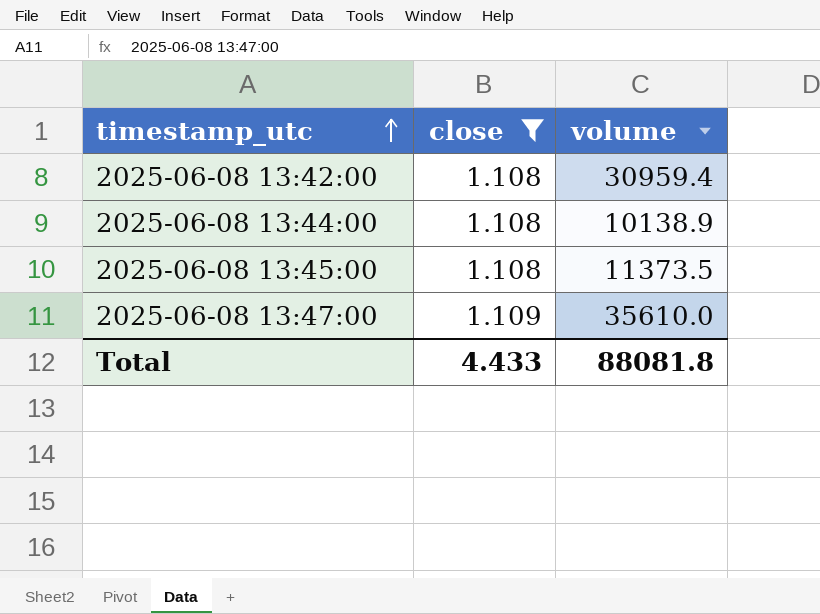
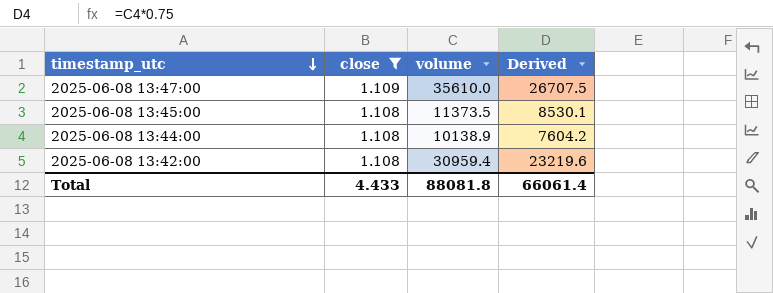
row order: timestamp_utc ascending -> timestamp_utc descending
column Derived | formula: none -> [volume] * 0.75

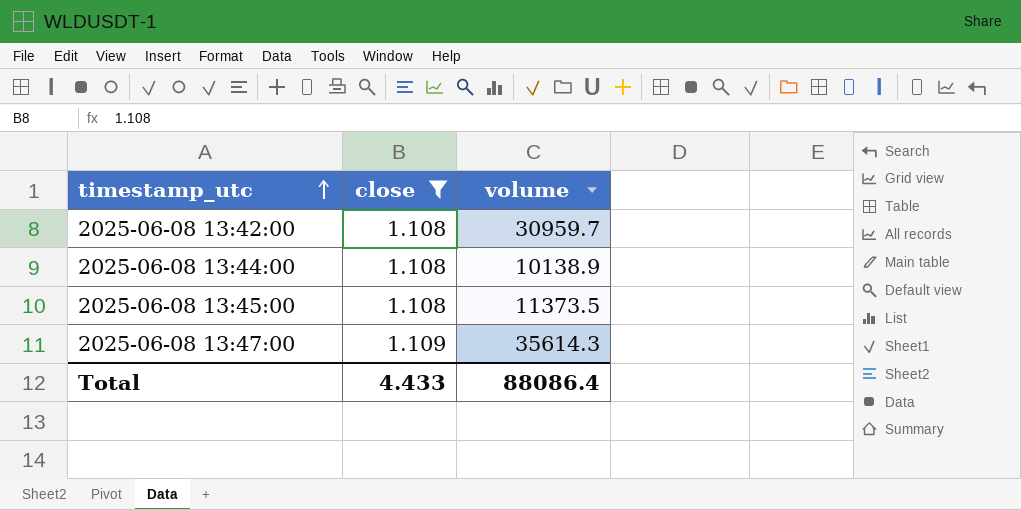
row order: timestamp_utc descending -> timestamp_utc ascending
column Derived | formula: [volume] * 0.75 -> none
2025-06-08 13:42:00 | volume: 30959.4 -> 30959.7
2025-06-08 13:47:00 | volume: 35610.0 -> 35614.3
Total | volume: 88081.8 -> 88086.4

